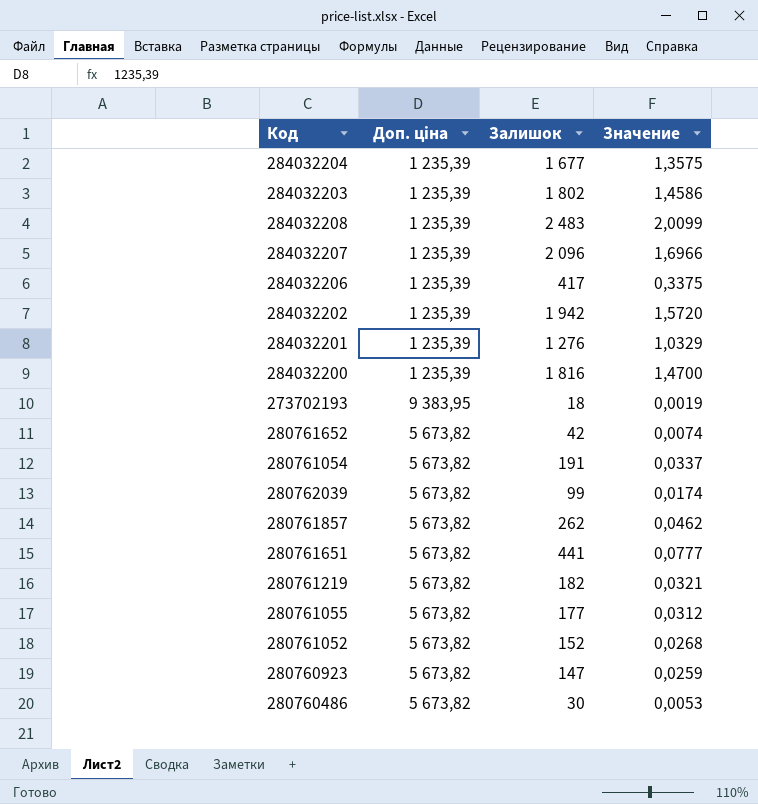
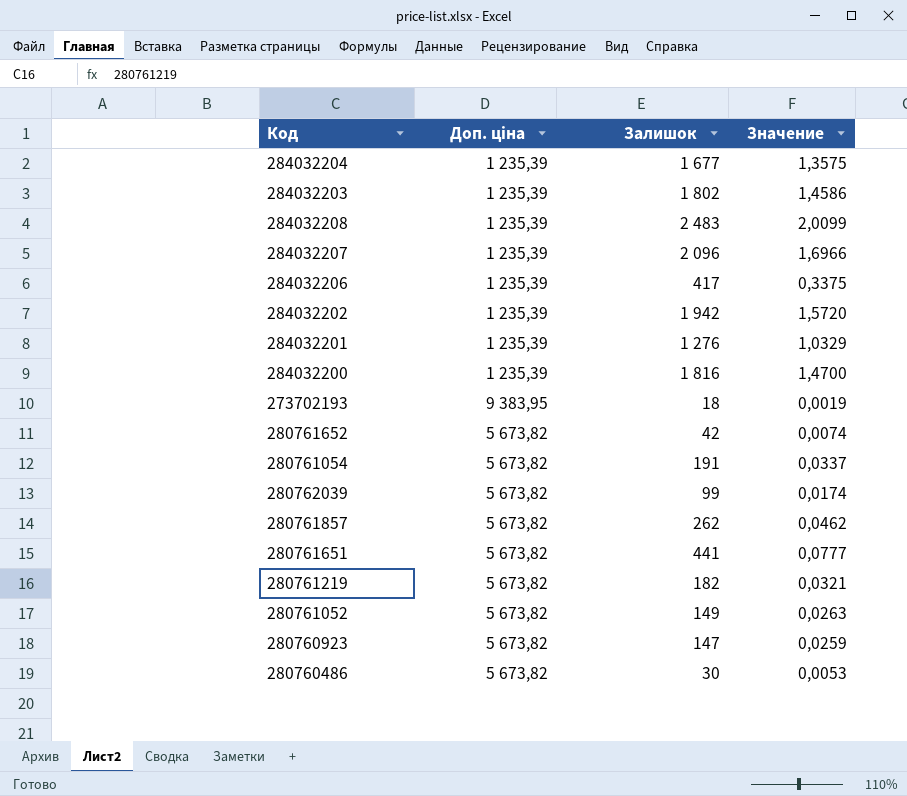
row 280761055: 5 673,82 | 177 | 0,0312 -> none
280761052 | Залишок: 152 -> 149
280761052 | Значение: 0,0268 -> 0,0263

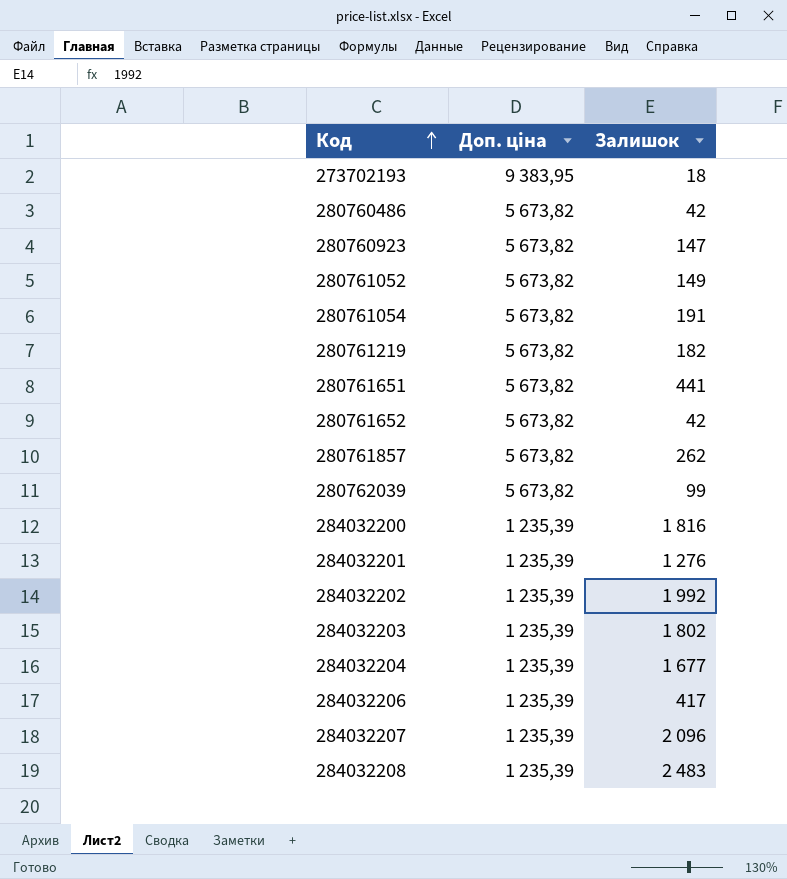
row order: none -> Код ascending
column Значение | formula: [Залишок] / [Доп. ціна] -> none
280760486 | Залишок: 30 -> 42
284032202 | Залишок: 1 942 -> 1 992

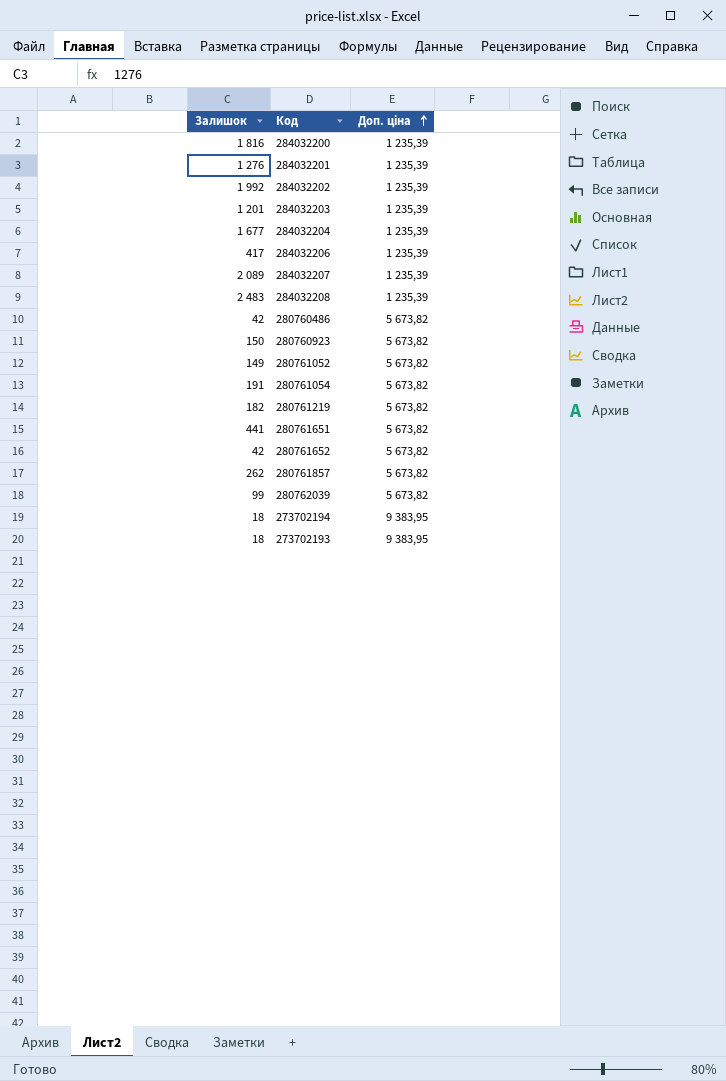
row order: Код ascending -> Доп. ціна ascending
column Залишок | position: 3 -> 1
284032203 | Залишок: 1 802 -> 1 201
284032207 | Залишок: 2 096 -> 2 089
280760923 | Залишок: 147 -> 150
row 273702194: none -> 18 | 9 383,95

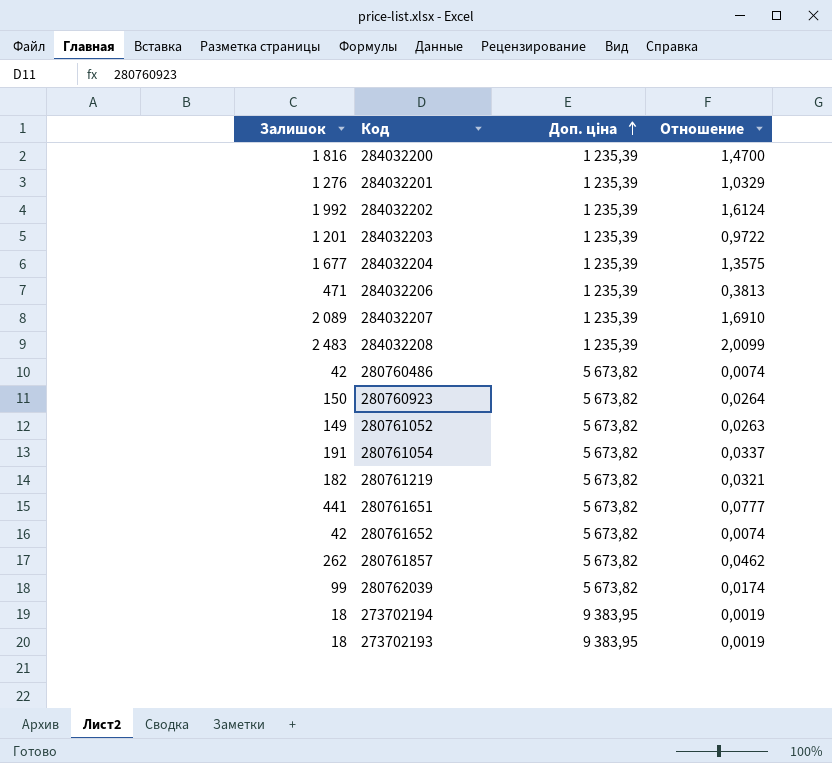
column Отношение | formula: none -> [Залишок] / [Доп. ціна]
284032206 | Залишок: 417 -> 471

